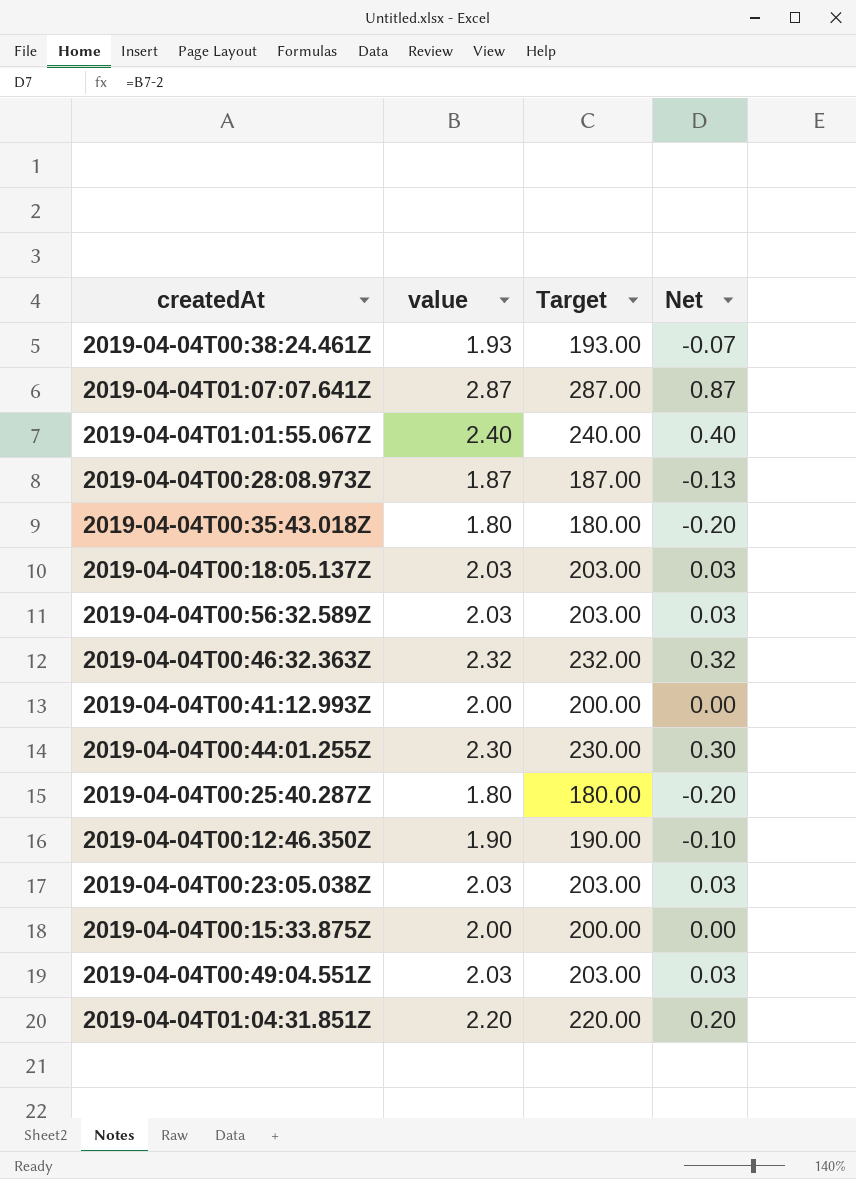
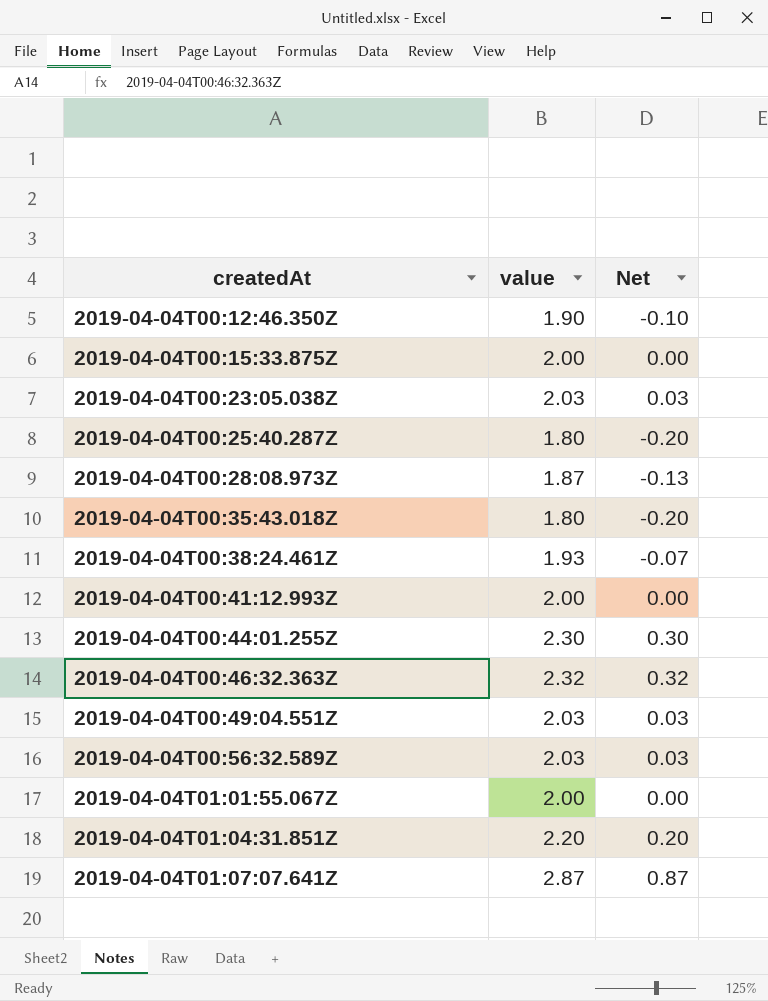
row order: none -> createdAt ascending
column Target | formula: [value] * 100 -> none
row 2019-04-04T00:18:05.137Z: 2.03 | 203.00 | 0.03 -> none
2019-04-04T01:01:55.067Z | value: 2.40 -> 2.00
2019-04-04T01:01:55.067Z | Net: 0.40 -> 0.00

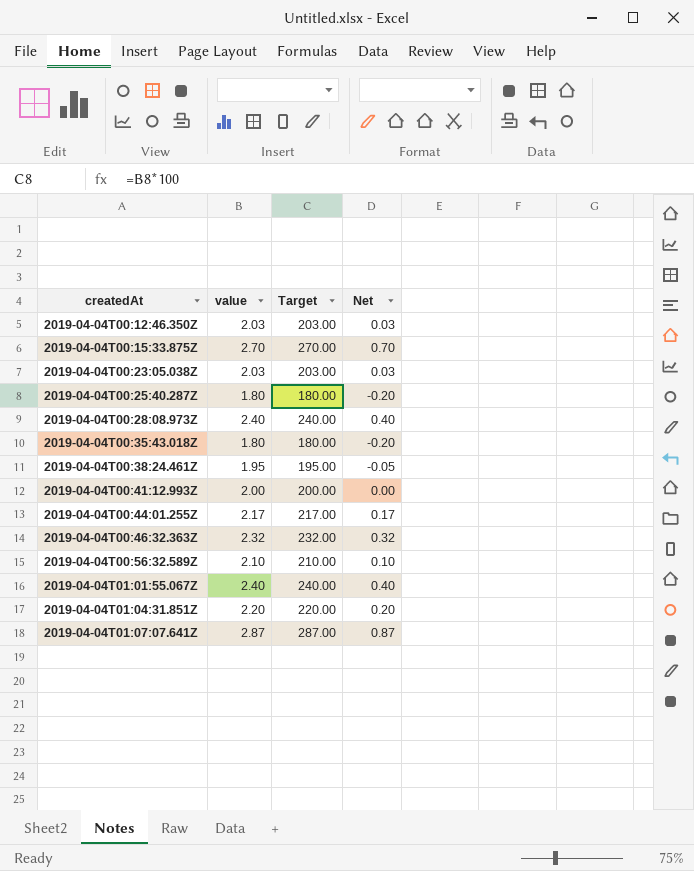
column Target | formula: none -> [value] * 100
row 2019-04-04T00:49:04.551Z: 2.03 | 0.03 -> none
2019-04-04T00:12:46.350Z | value: 1.90 -> 2.03
2019-04-04T00:12:46.350Z | Net: -0.10 -> 0.03
2019-04-04T00:15:33.875Z | value: 2.00 -> 2.70
2019-04-04T00:15:33.875Z | Net: 0.00 -> 0.70
2019-04-04T00:28:08.973Z | value: 1.87 -> 2.40
2019-04-04T00:28:08.973Z | Net: -0.13 -> 0.40
2019-04-04T00:38:24.461Z | value: 1.93 -> 1.95
2019-04-04T00:38:24.461Z | Net: -0.07 -> -0.05
2019-04-04T00:44:01.255Z | value: 2.30 -> 2.17
2019-04-04T00:44:01.255Z | Net: 0.30 -> 0.17
2019-04-04T00:56:32.589Z | value: 2.03 -> 2.10
2019-04-04T00:56:32.589Z | Net: 0.03 -> 0.10
2019-04-04T01:01:55.067Z | value: 2.00 -> 2.40
2019-04-04T01:01:55.067Z | Net: 0.00 -> 0.40

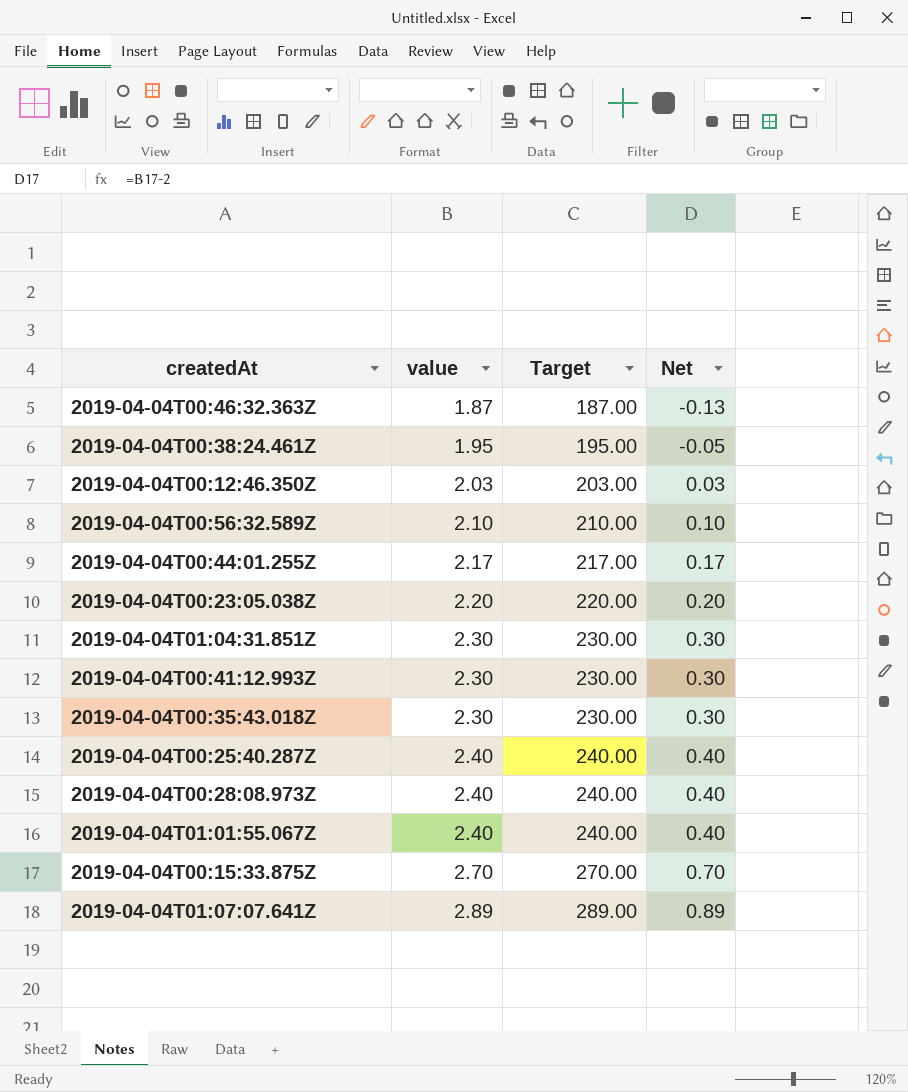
row order: createdAt ascending -> value ascending
2019-04-04T00:46:32.363Z | value: 2.32 -> 1.87
2019-04-04T00:46:32.363Z | Target: 232.00 -> 187.00
2019-04-04T00:46:32.363Z | Net: 0.32 -> -0.13
2019-04-04T00:23:05.038Z | value: 2.03 -> 2.20
2019-04-04T00:23:05.038Z | Target: 203.00 -> 220.00
2019-04-04T00:23:05.038Z | Net: 0.03 -> 0.20
2019-04-04T01:04:31.851Z | value: 2.20 -> 2.30
2019-04-04T01:04:31.851Z | Target: 220.00 -> 230.00
2019-04-04T01:04:31.851Z | Net: 0.20 -> 0.30
2019-04-04T00:41:12.993Z | value: 2.00 -> 2.30
2019-04-04T00:41:12.993Z | Target: 200.00 -> 230.00
2019-04-04T00:41:12.993Z | Net: 0.00 -> 0.30
2019-04-04T00:35:43.018Z | value: 1.80 -> 2.30
2019-04-04T00:35:43.018Z | Target: 180.00 -> 230.00
2019-04-04T00:35:43.018Z | Net: -0.20 -> 0.30
2019-04-04T00:25:40.287Z | value: 1.80 -> 2.40
2019-04-04T00:25:40.287Z | Target: 180.00 -> 240.00
2019-04-04T00:25:40.287Z | Net: -0.20 -> 0.40
2019-04-04T01:07:07.641Z | value: 2.87 -> 2.89
2019-04-04T01:07:07.641Z | Target: 287.00 -> 289.00
2019-04-04T01:07:07.641Z | Net: 0.87 -> 0.89

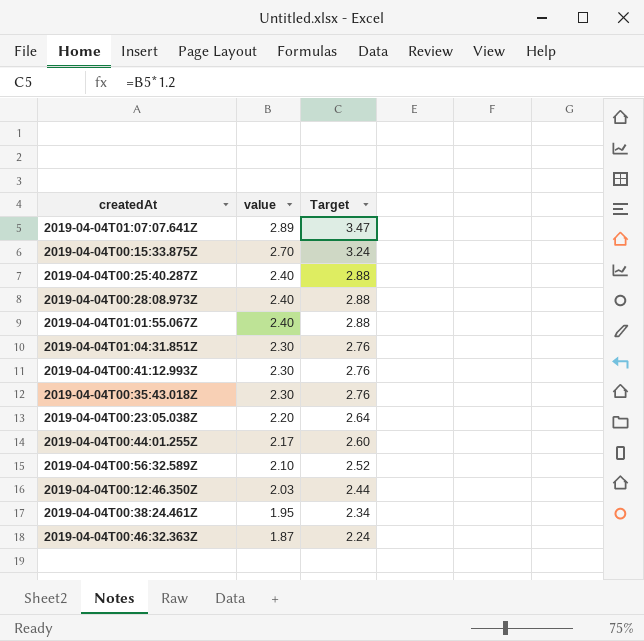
row order: value ascending -> value descending
column Net | formula: [value] - 2 -> none
column Target | formula: [value] * 100 -> [value] * 1.2

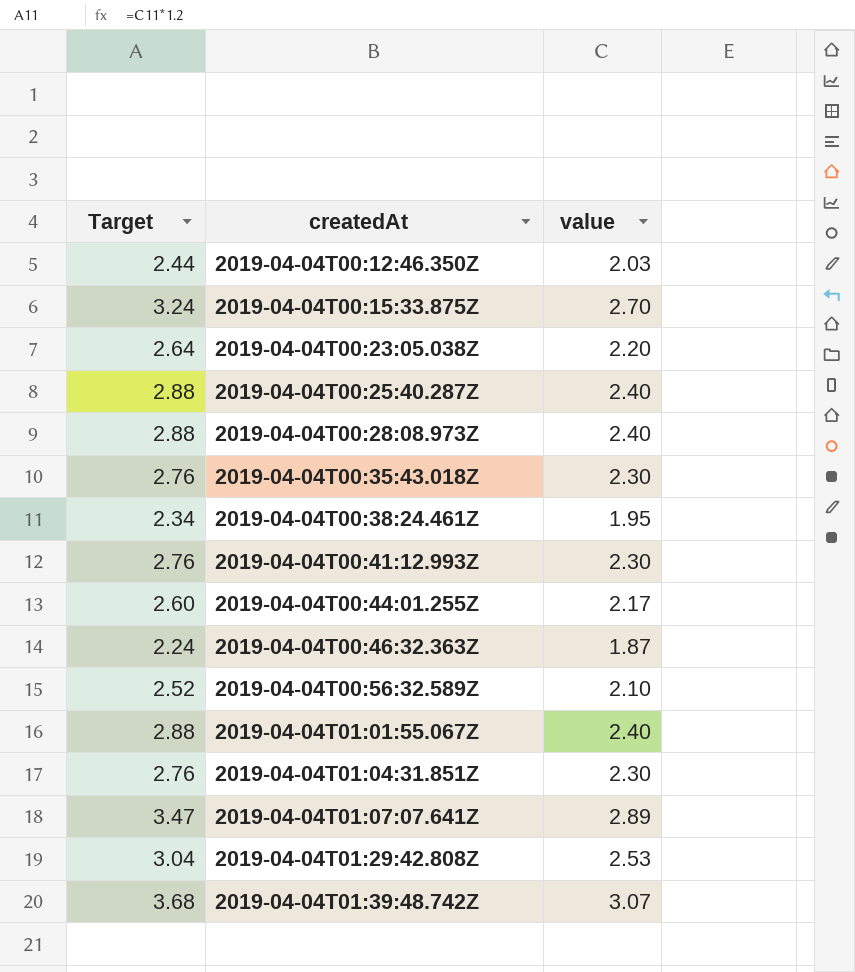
row order: value descending -> createdAt ascending
column Target | position: 3 -> 1
row 2019-04-04T01:29:42.808Z: none -> 3.04 | 2.53
row 2019-04-04T01:39:48.742Z: none -> 3.68 | 3.07

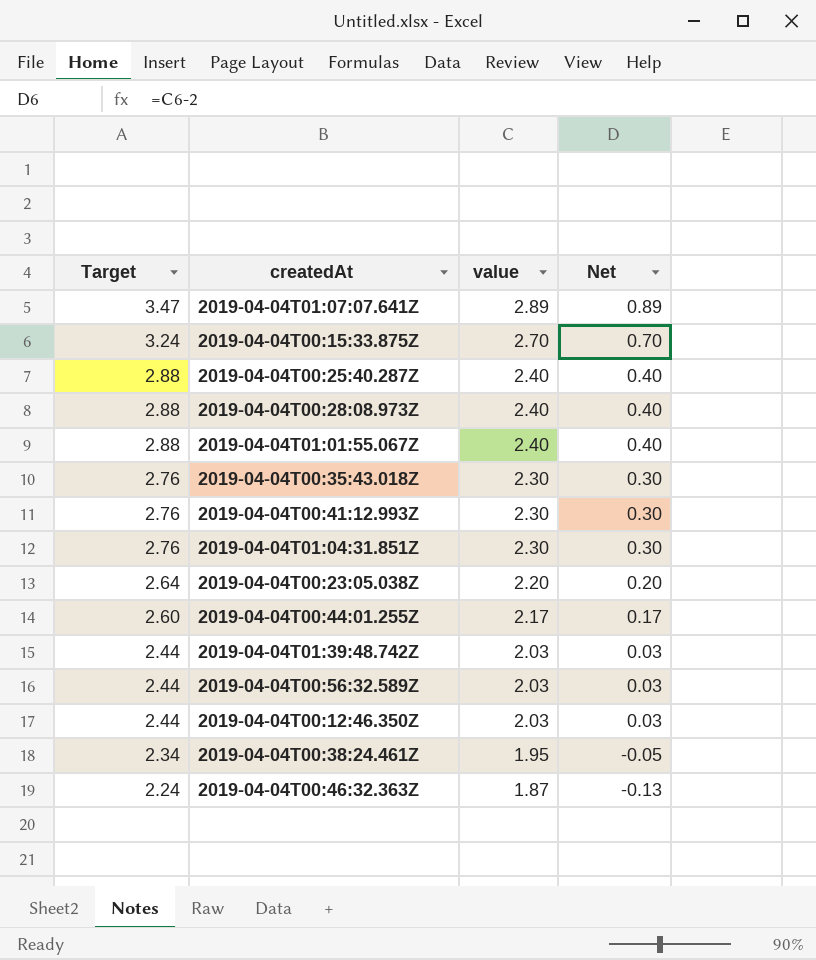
row order: createdAt ascending -> Target descending
column Net | formula: none -> [value] - 2
row 2019-04-04T01:29:42.808Z: 3.04 | 2.53 -> none
2019-04-04T01:39:48.742Z | Target: 3.68 -> 2.44
2019-04-04T01:39:48.742Z | value: 3.07 -> 2.03
2019-04-04T00:56:32.589Z | Target: 2.52 -> 2.44
2019-04-04T00:56:32.589Z | value: 2.10 -> 2.03

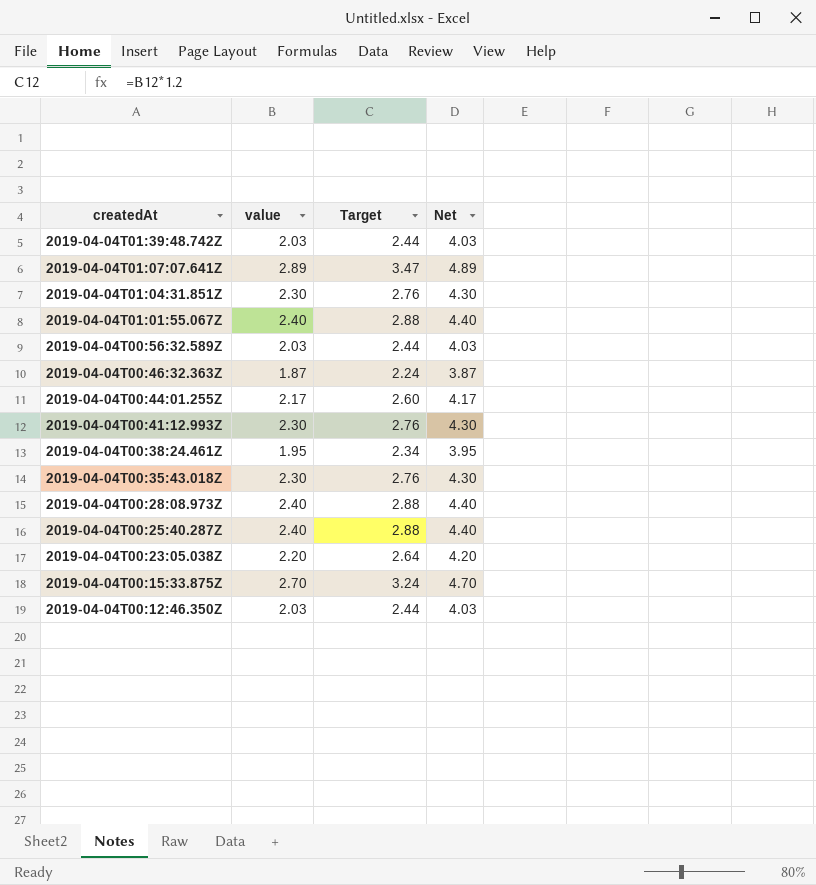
row order: Target descending -> createdAt descending
column Target | position: 1 -> 3
column Net | formula: [value] - 2 -> [value] + 2

